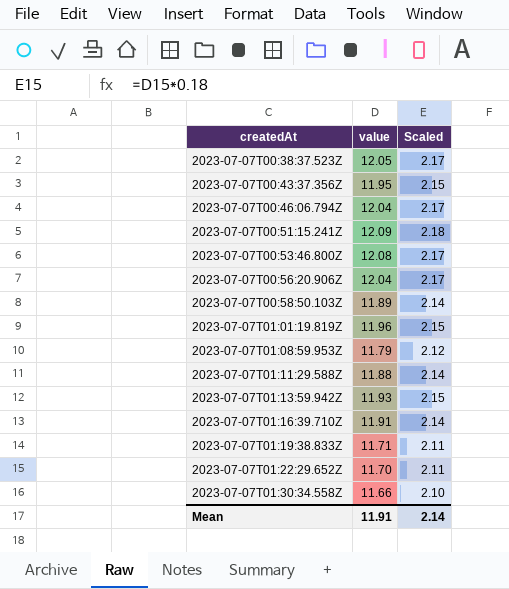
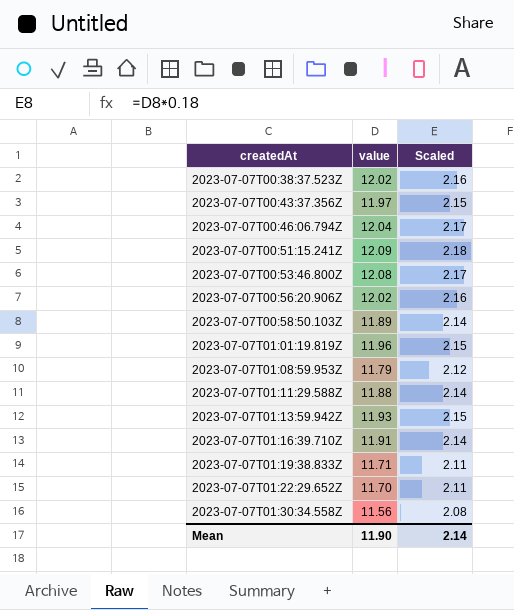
2023-07-07T00:38:37.523Z | value: 12.05 -> 12.02
2023-07-07T00:38:37.523Z | Scaled: 2.17 -> 2.16
2023-07-07T00:43:37.356Z | value: 11.95 -> 11.97
2023-07-07T00:56:20.906Z | value: 12.04 -> 12.02
2023-07-07T00:56:20.906Z | Scaled: 2.17 -> 2.16
2023-07-07T01:30:34.558Z | value: 11.66 -> 11.56
2023-07-07T01:30:34.558Z | Scaled: 2.10 -> 2.08
Mean | value: 11.91 -> 11.90

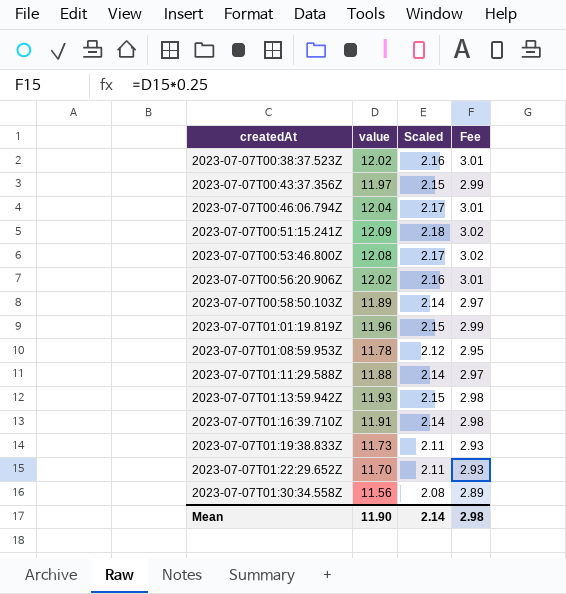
column Fee | formula: none -> [value] * 0.25
2023-07-07T01:08:59.953Z | value: 11.79 -> 11.78
2023-07-07T01:19:38.833Z | value: 11.71 -> 11.73

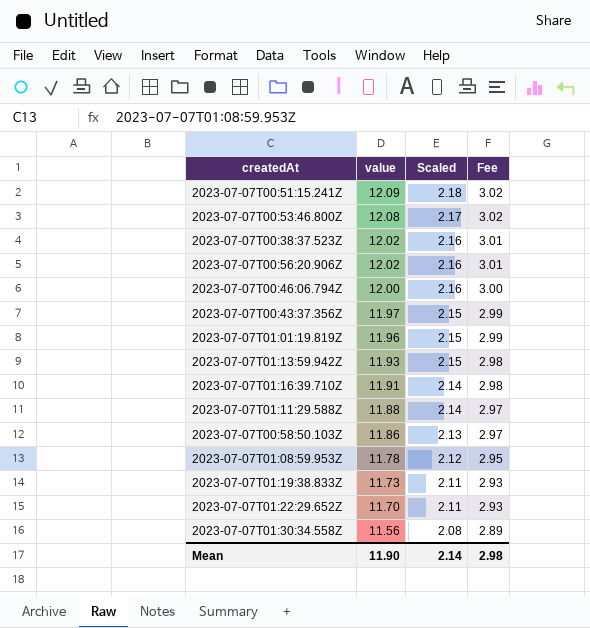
row order: createdAt ascending -> value descending
2023-07-07T00:46:06.794Z | value: 12.04 -> 12.00
2023-07-07T00:46:06.794Z | Scaled: 2.17 -> 2.16
2023-07-07T00:46:06.794Z | Fee: 3.01 -> 3.00
2023-07-07T00:58:50.103Z | value: 11.89 -> 11.86
2023-07-07T00:58:50.103Z | Scaled: 2.14 -> 2.13

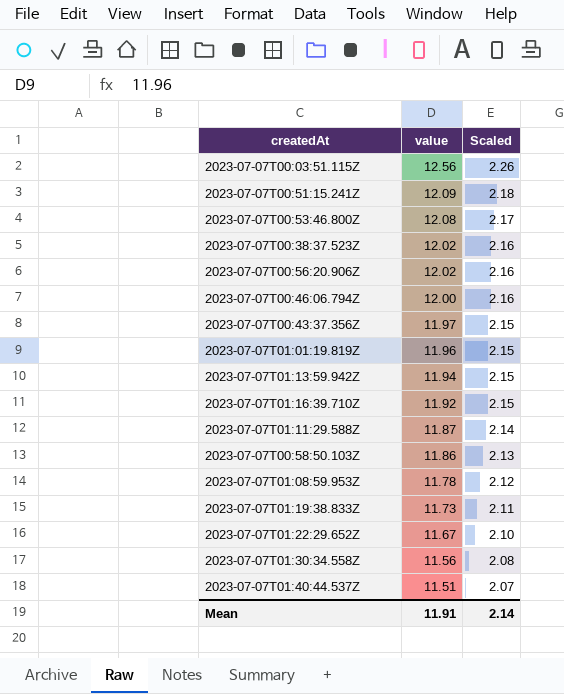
column Fee | formula: [value] * 0.25 -> none
row 2023-07-07T00:03:51.115Z: none -> 12.56 | 2.26
2023-07-07T01:13:59.942Z | value: 11.93 -> 11.94
2023-07-07T01:16:39.710Z | value: 11.91 -> 11.92
2023-07-07T01:16:39.710Z | Scaled: 2.14 -> 2.15
2023-07-07T01:11:29.588Z | value: 11.88 -> 11.87
2023-07-07T01:22:29.652Z | value: 11.70 -> 11.67
2023-07-07T01:22:29.652Z | Scaled: 2.11 -> 2.10
row 2023-07-07T01:40:44.537Z: none -> 11.51 | 2.07
Mean | value: 11.90 -> 11.91

